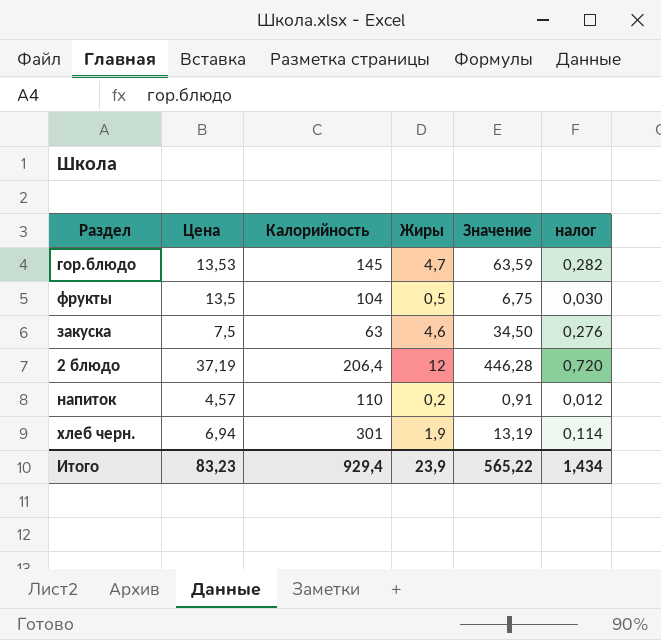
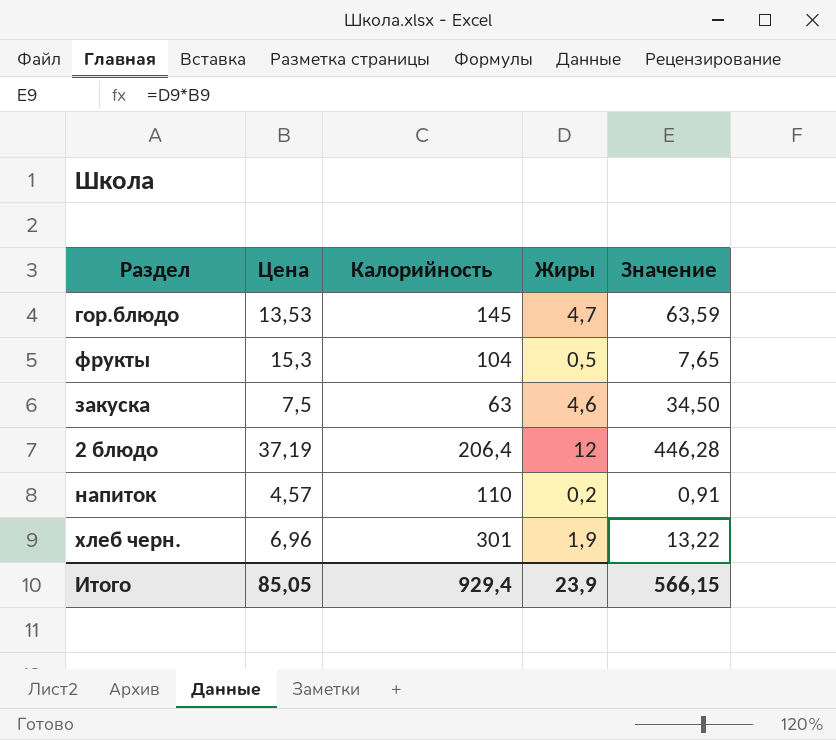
column налог | formula: [Жиры] * 0,06 -> none
фрукты | Цена: 13,5 -> 15,3
фрукты | Значение: 6,75 -> 7,65
хлеб черн. | Цена: 6,94 -> 6,96
хлеб черн. | Значение: 13,19 -> 13,22
Итого | Цена: 83,23 -> 85,05
Итого | Значение: 565,22 -> 566,15

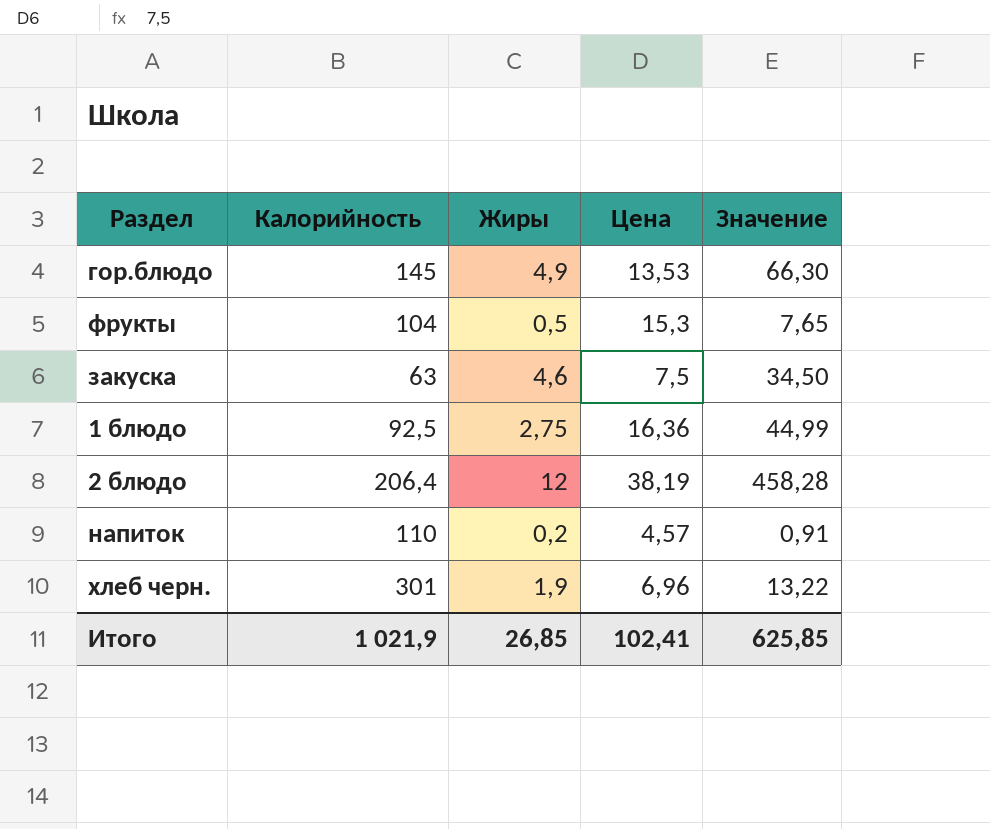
column Цена | position: 2 -> 4
гор.блюдо | Жиры: 4,7 -> 4,9
гор.блюдо | Значение: 63,59 -> 66,30
row 1 блюдо: none -> 92,5 | 2,75 | 16,36 | 44,99
2 блюдо | Цена: 37,19 -> 38,19
2 блюдо | Значение: 446,28 -> 458,28
Итого | Калорийность: 929,4 -> 1 021,9
Итого | Жиры: 23,9 -> 26,85
Итого | Цена: 85,05 -> 102,41
Итого | Значение: 566,15 -> 625,85

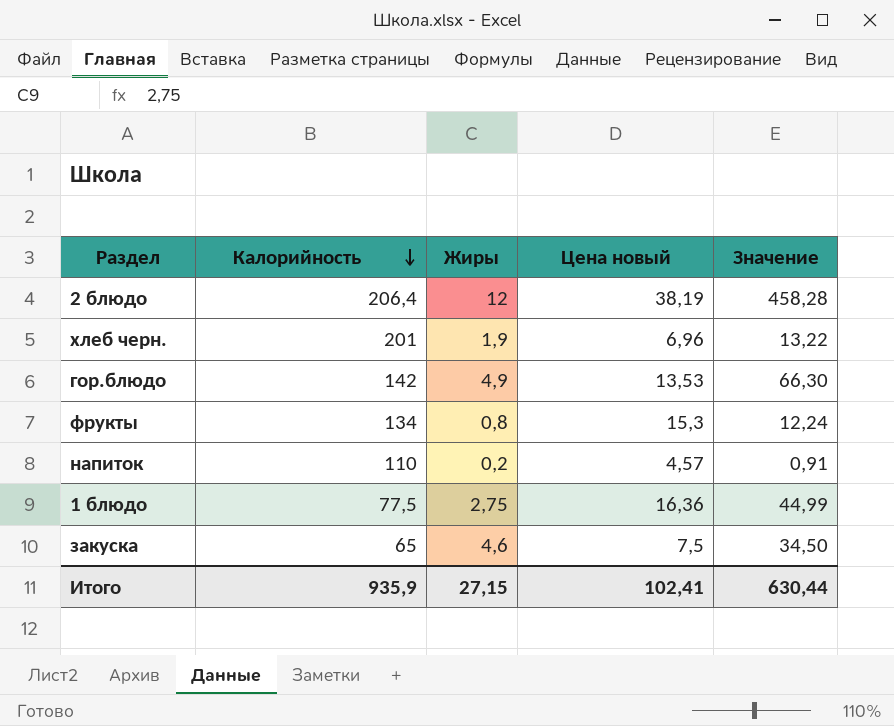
row order: none -> Калорийность descending
column name: Цена -> Цена новый
хлеб черн. | Калорийность: 301 -> 201
гор.блюдо | Калорийность: 145 -> 142
фрукты | Калорийность: 104 -> 134
фрукты | Жиры: 0,5 -> 0,8
фрукты | Значение: 7,65 -> 12,24
1 блюдо | Калорийность: 92,5 -> 77,5
закуска | Калорийность: 63 -> 65
Итого | Калорийность: 1 021,9 -> 935,9
Итого | Жиры: 26,85 -> 27,15
Итого | Значение: 625,85 -> 630,44

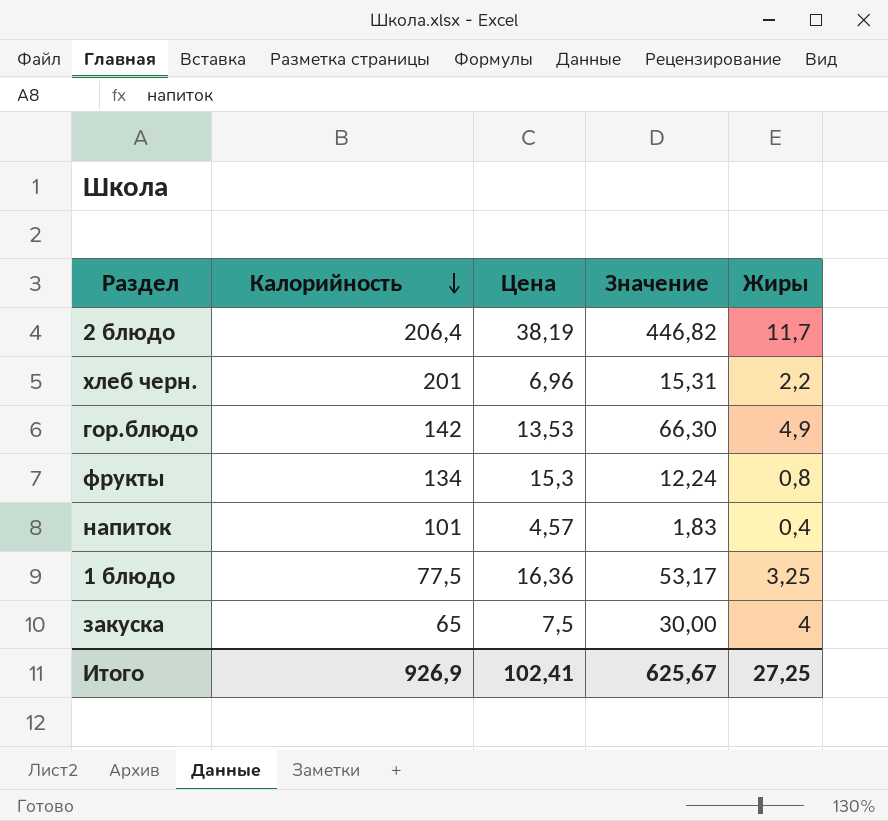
column name: Цена новый -> Цена
column Жиры | position: 3 -> 5
2 блюдо | Значение: 458,28 -> 446,82
2 блюдо | Жиры: 12 -> 11,7
хлеб черн. | Значение: 13,22 -> 15,31
хлеб черн. | Жиры: 1,9 -> 2,2
напиток | Калорийность: 110 -> 101
напиток | Значение: 0,91 -> 1,83
напиток | Жиры: 0,2 -> 0,4
1 блюдо | Значение: 44,99 -> 53,17
1 блюдо | Жиры: 2,75 -> 3,25
закуска | Значение: 34,50 -> 30,00
закуска | Жиры: 4,6 -> 4
Итого | Калорийность: 935,9 -> 926,9
Итого | Значение: 630,44 -> 625,67
Итого | Жиры: 27,15 -> 27,25

